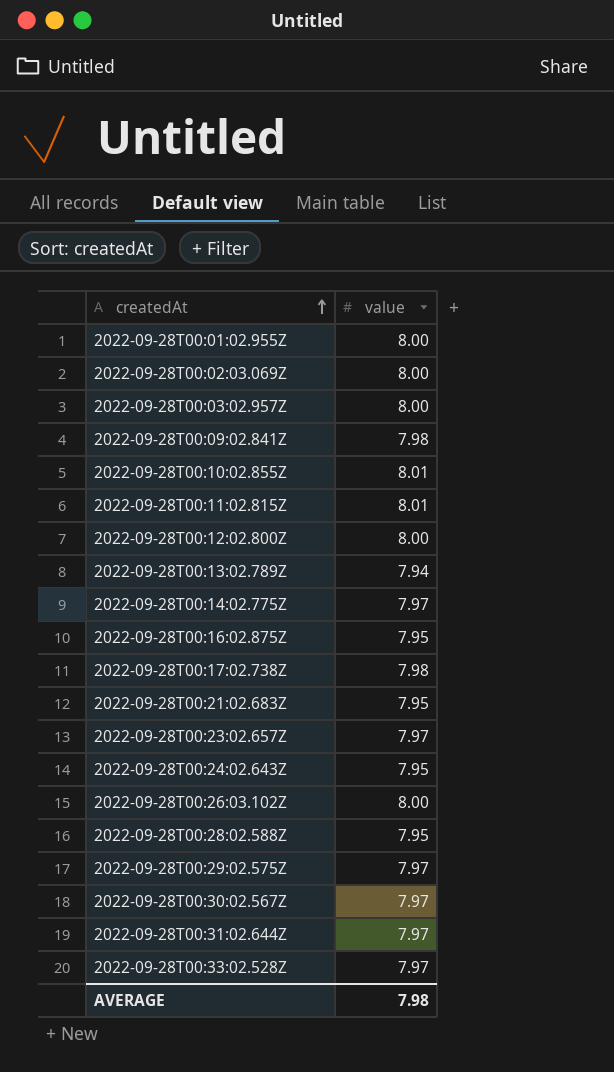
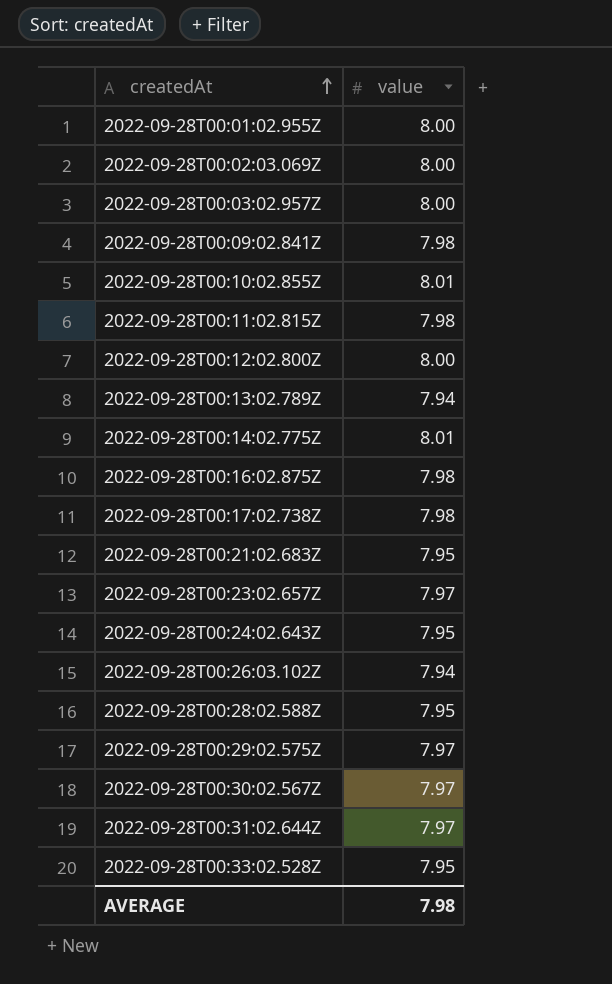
2022-09-28T00:11:02.815Z | value: 8.01 -> 7.98
2022-09-28T00:14:02.775Z | value: 7.97 -> 8.01
2022-09-28T00:16:02.875Z | value: 7.95 -> 7.98
2022-09-28T00:26:03.102Z | value: 8.00 -> 7.94
2022-09-28T00:33:02.528Z | value: 7.97 -> 7.95

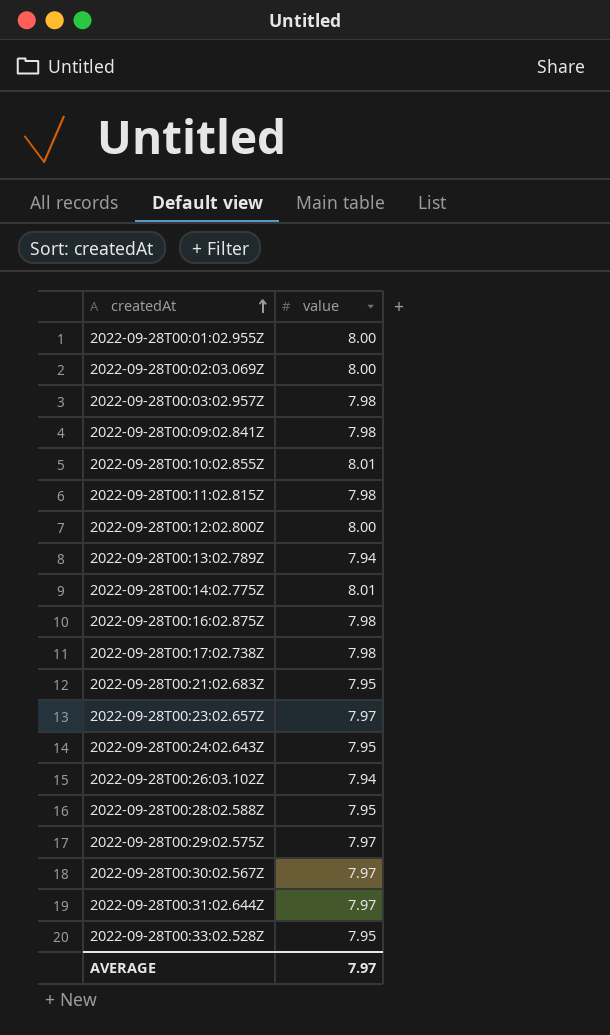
2022-09-28T00:03:02.957Z | value: 8.00 -> 7.98
AVERAGE | value: 7.98 -> 7.97

